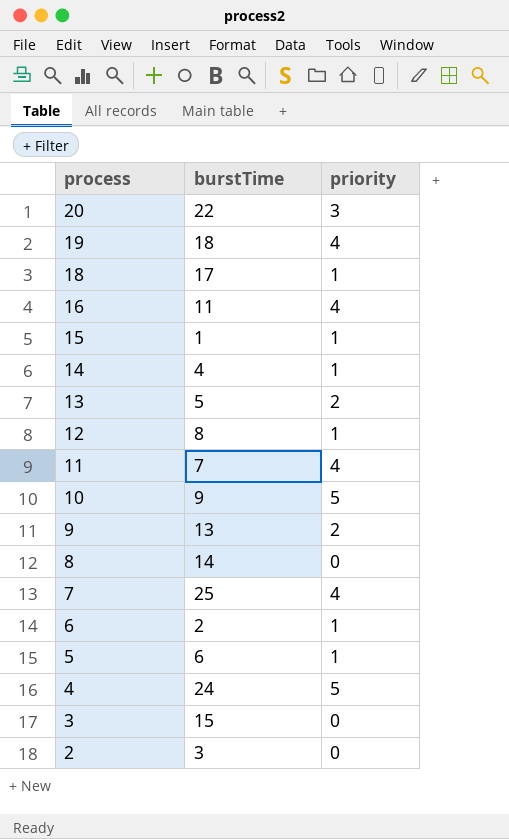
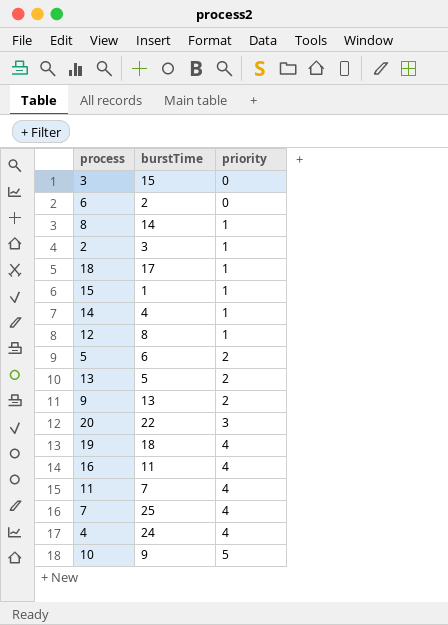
row order: process descending -> priority ascending
6 | priority: 1 -> 0
8 | priority: 0 -> 1
2 | priority: 0 -> 1
5 | priority: 1 -> 2
4 | priority: 5 -> 4

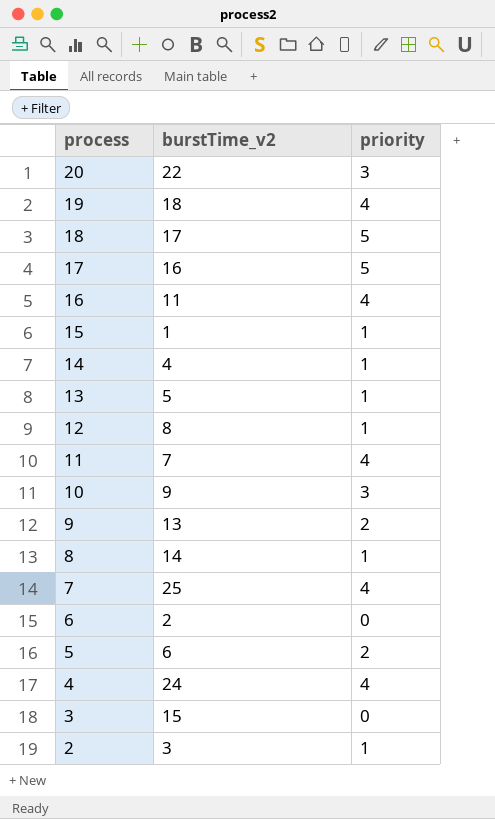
row order: priority ascending -> process descending
column name: burstTime -> burstTime_v2
18 | priority: 1 -> 5
row 17: none -> 16 | 5
13 | priority: 2 -> 1
10 | priority: 5 -> 3

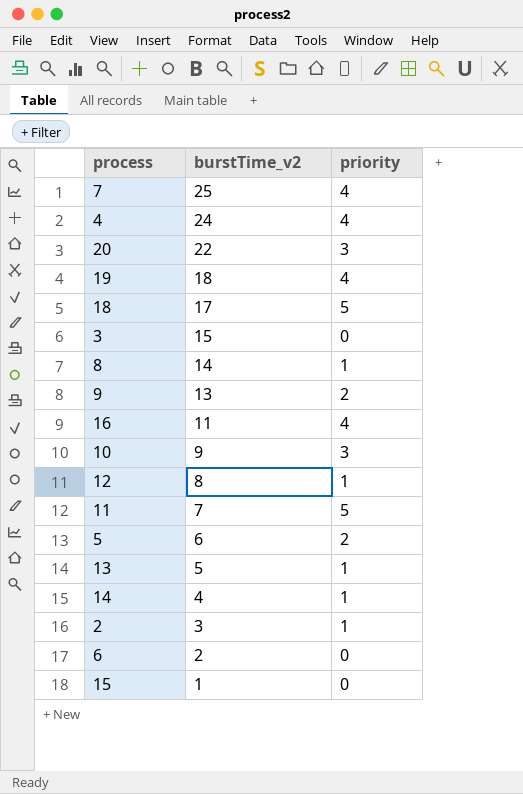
row order: process descending -> burstTime_v2 descending
row 17: 16 | 5 -> none
11 | priority: 4 -> 5
15 | priority: 1 -> 0

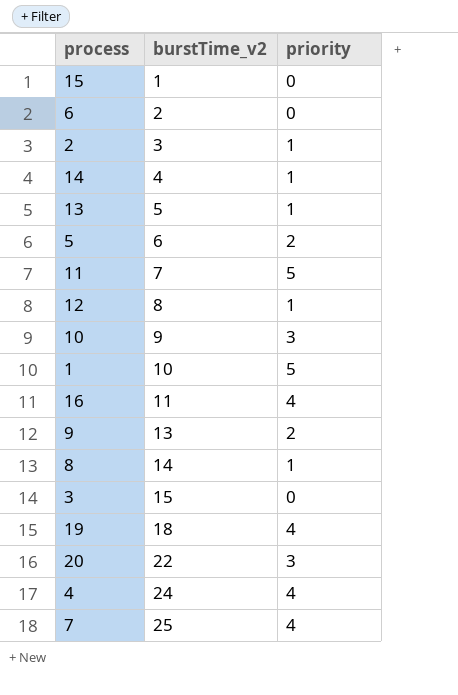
row order: burstTime_v2 descending -> burstTime_v2 ascending
row 18: 17 | 5 -> none
row 1: none -> 10 | 5

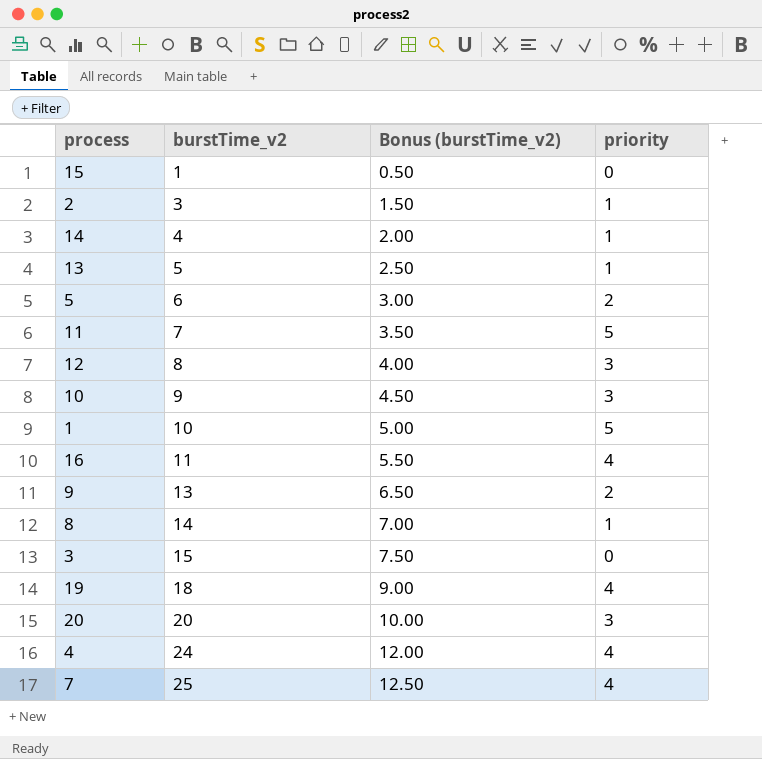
column Bonus (burstTime_v2) | formula: none -> [burstTime_v2] * 0.5
row 6: 2 | 0 -> none
12 | priority: 1 -> 3
20 | burstTime_v2: 22 -> 20

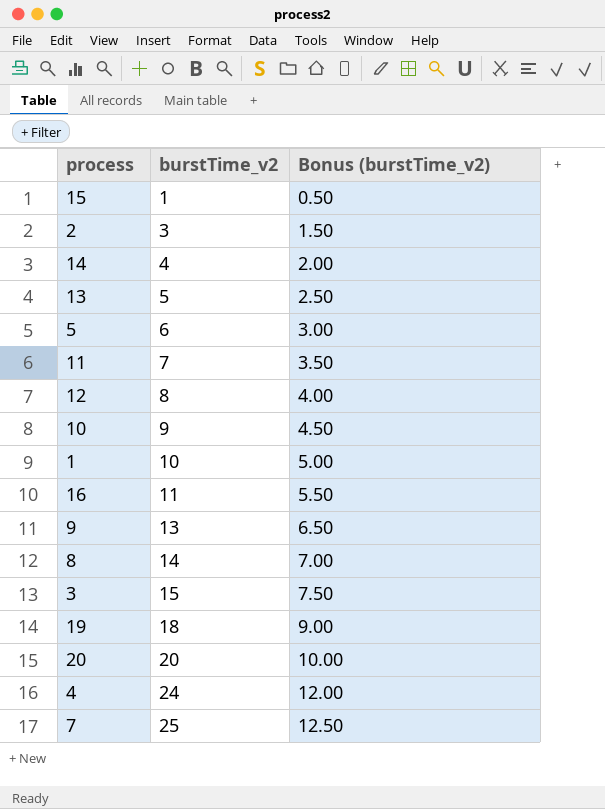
column priority | position: 4 -> none

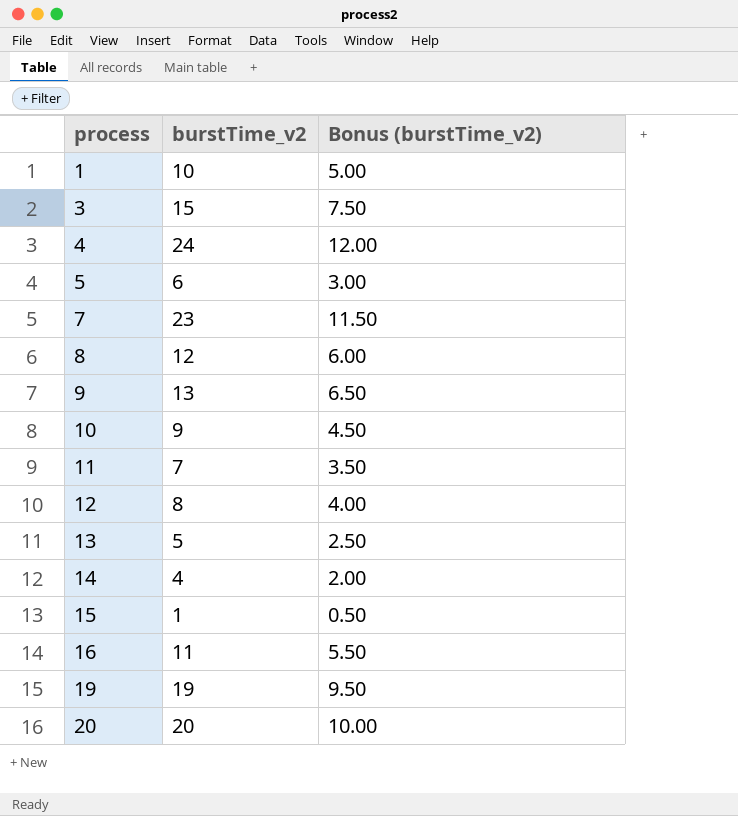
row order: burstTime_v2 ascending -> process ascending
row 2: 3 | 1.50 -> none
7 | burstTime_v2: 25 -> 23
7 | Bonus (burstTime_v2): 12.50 -> 11.50
8 | burstTime_v2: 14 -> 12
8 | Bonus (burstTime_v2): 7.00 -> 6.00
19 | burstTime_v2: 18 -> 19
19 | Bonus (burstTime_v2): 9.00 -> 9.50

